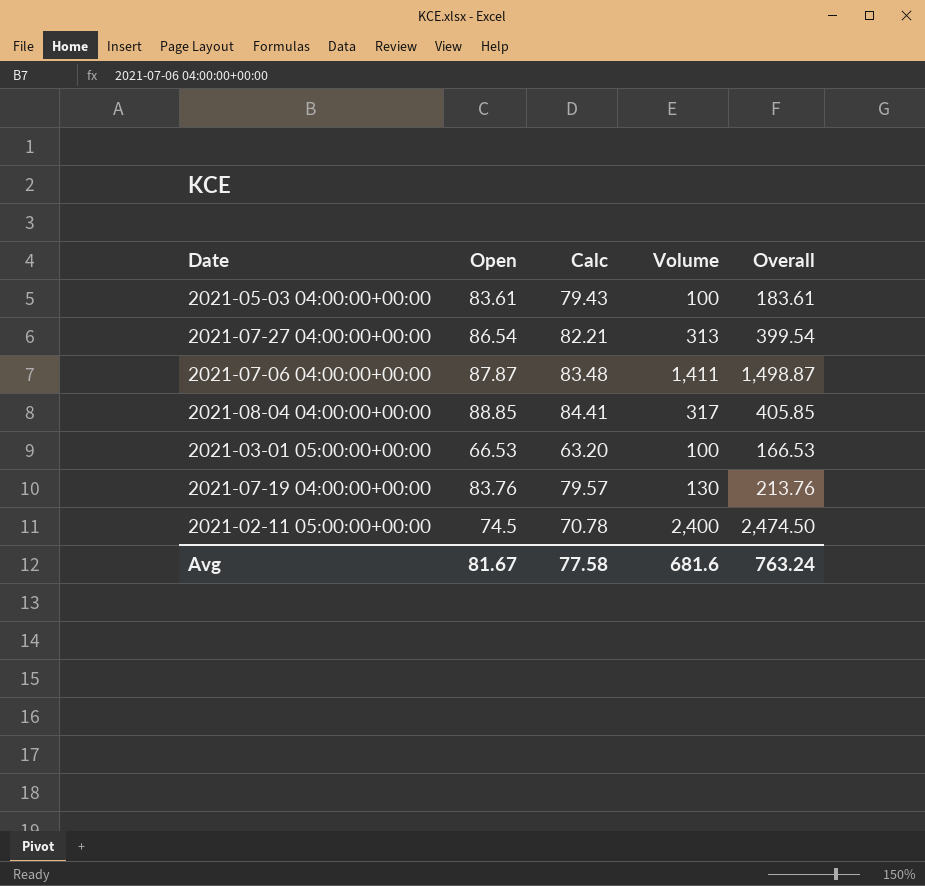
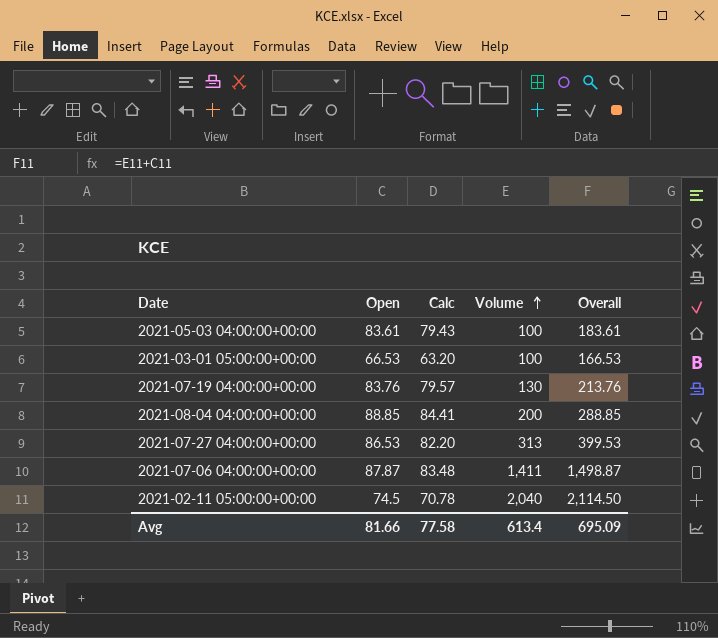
row order: none -> Volume ascending
2021-08-04 04:00:00+00:00 | Volume: 317 -> 200
2021-08-04 04:00:00+00:00 | Overall: 405.85 -> 288.85
2021-07-27 04:00:00+00:00 | Open: 86.54 -> 86.53
2021-07-27 04:00:00+00:00 | Calc: 82.21 -> 82.20
2021-07-27 04:00:00+00:00 | Overall: 399.54 -> 399.53
2021-02-11 05:00:00+00:00 | Volume: 2,400 -> 2,040
2021-02-11 05:00:00+00:00 | Overall: 2,474.50 -> 2,114.50
Avg | Open: 81.67 -> 81.66
Avg | Volume: 681.6 -> 613.4
Avg | Overall: 763.24 -> 695.09

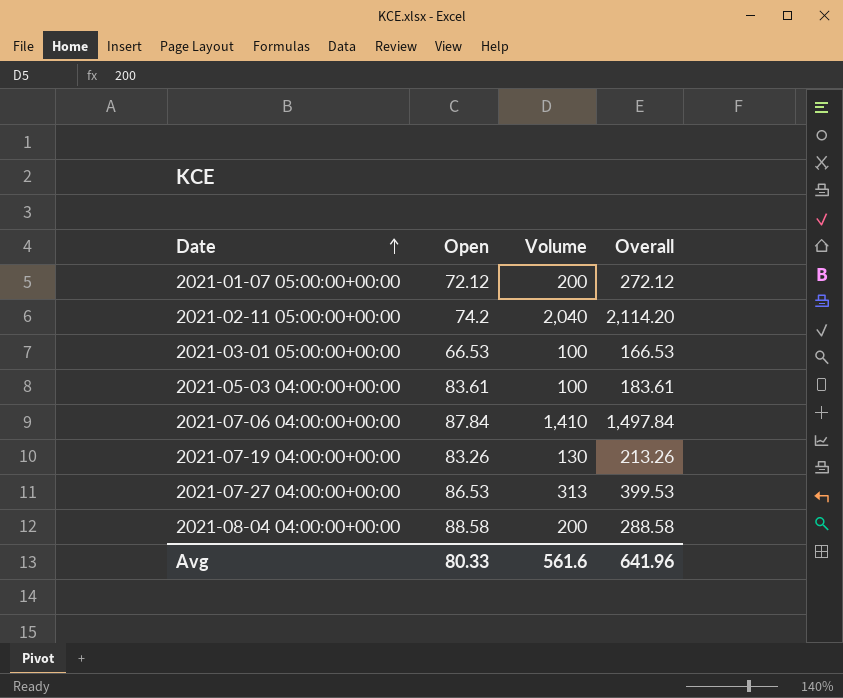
row order: Volume ascending -> Date ascending
column Calc | formula: [Open] * 0.95 -> none
row 2021-01-07 05:00:00+00:00: none -> 72.12 | 200 | 272.12
2021-02-11 05:00:00+00:00 | Open: 74.5 -> 74.2
2021-02-11 05:00:00+00:00 | Overall: 2,114.50 -> 2,114.20
2021-07-06 04:00:00+00:00 | Open: 87.87 -> 87.84
2021-07-06 04:00:00+00:00 | Volume: 1,411 -> 1,410
2021-07-06 04:00:00+00:00 | Overall: 1,498.87 -> 1,497.84
2021-07-19 04:00:00+00:00 | Open: 83.76 -> 83.26
2021-07-19 04:00:00+00:00 | Overall: 213.76 -> 213.26
2021-08-04 04:00:00+00:00 | Open: 88.85 -> 88.58
2021-08-04 04:00:00+00:00 | Overall: 288.85 -> 288.58
Avg | Open: 81.66 -> 80.33
Avg | Volume: 613.4 -> 561.6
Avg | Overall: 695.09 -> 641.96

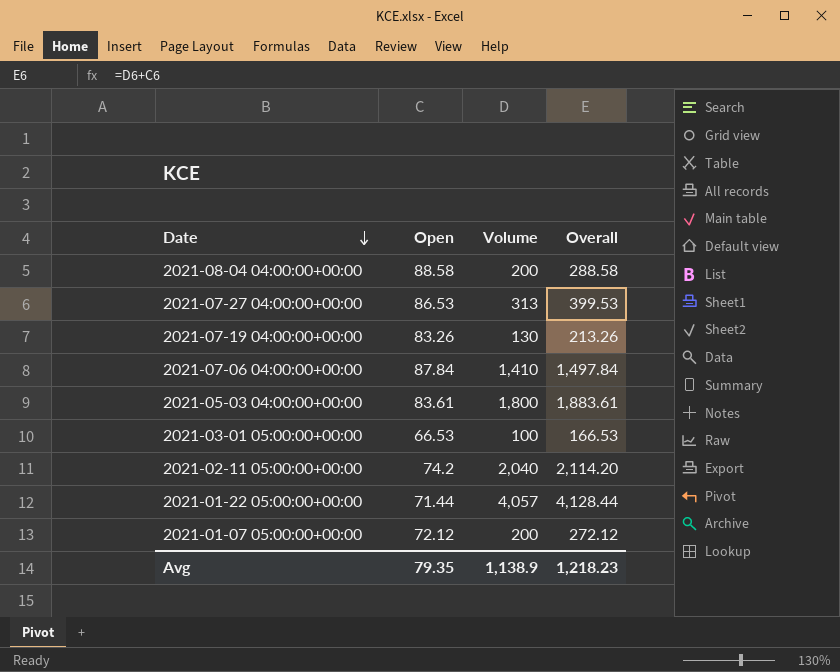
row order: Date ascending -> Date descending
2021-05-03 04:00:00+00:00 | Volume: 100 -> 1,800
2021-05-03 04:00:00+00:00 | Overall: 183.61 -> 1,883.61
row 2021-01-22 05:00:00+00:00: none -> 71.44 | 4,057 | 4,128.44
Avg | Open: 80.33 -> 79.35
Avg | Volume: 561.6 -> 1,138.9
Avg | Overall: 641.96 -> 1,218.23

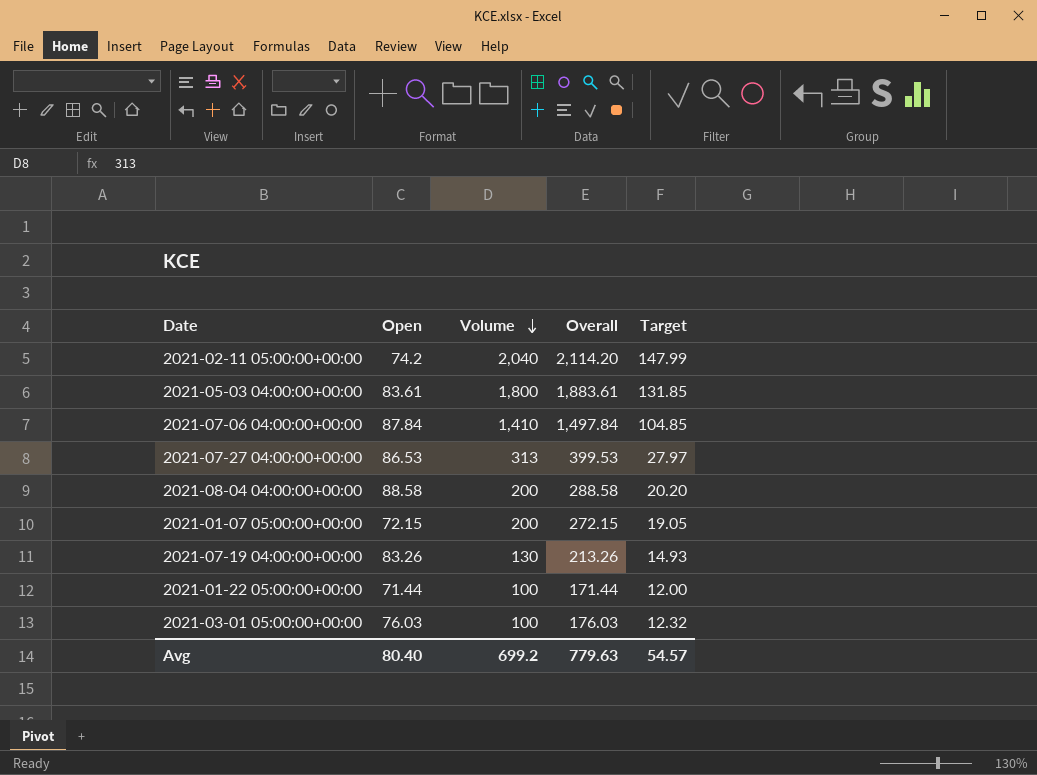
row order: Date descending -> Volume descending
column Target | formula: none -> [Overall] * 0.07
2021-01-07 05:00:00+00:00 | Open: 72.12 -> 72.15
2021-01-07 05:00:00+00:00 | Overall: 272.12 -> 272.15
2021-01-22 05:00:00+00:00 | Volume: 4,057 -> 100
2021-01-22 05:00:00+00:00 | Overall: 4,128.44 -> 171.44
2021-03-01 05:00:00+00:00 | Open: 66.53 -> 76.03
2021-03-01 05:00:00+00:00 | Overall: 166.53 -> 176.03
Avg | Open: 79.35 -> 80.40
Avg | Volume: 1,138.9 -> 699.2
Avg | Overall: 1,218.23 -> 779.63

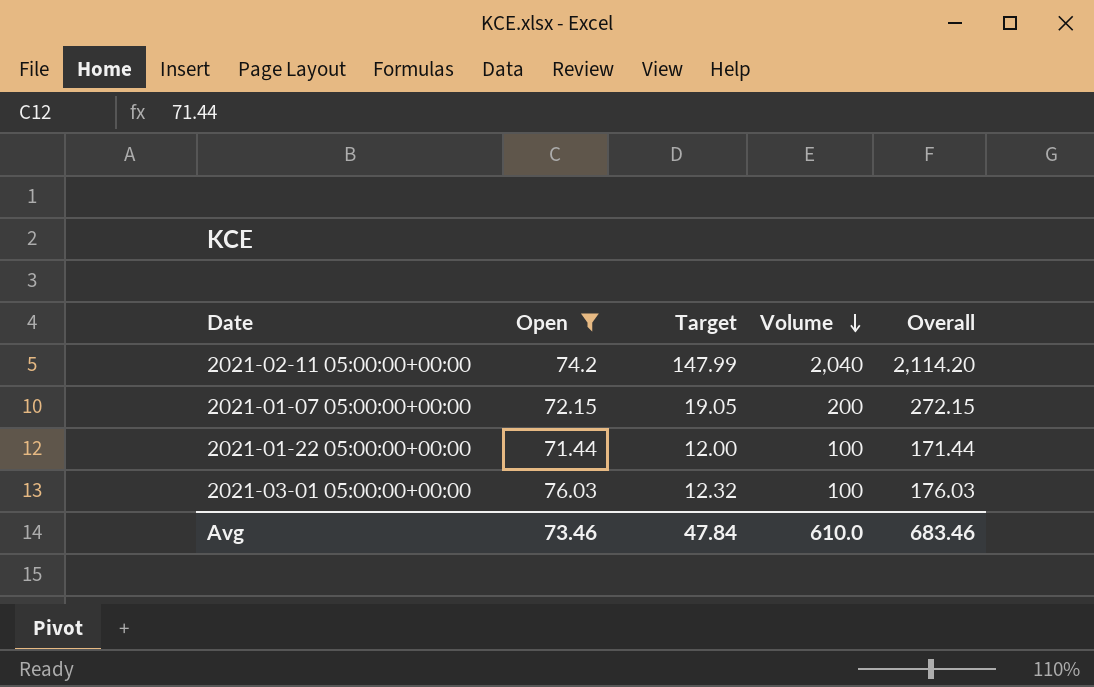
filter: none -> Open <= 76.03
column Target | position: 5 -> 3
Avg | Open: 80.40 -> 73.46
Avg | Target: 54.57 -> 47.84
Avg | Volume: 699.2 -> 610.0
Avg | Overall: 779.63 -> 683.46

